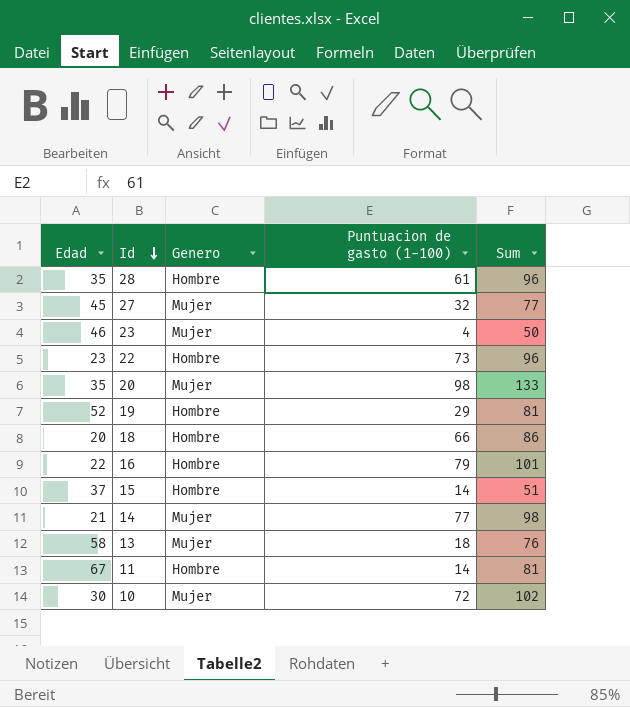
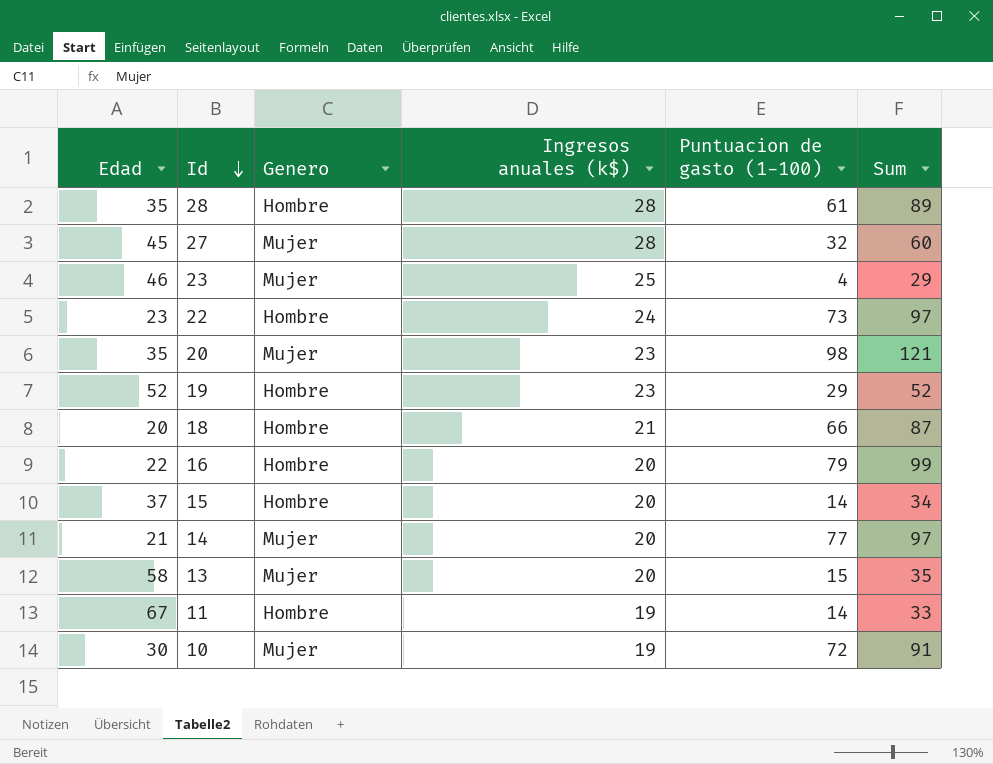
column Ingresos anuales (k$) | position: none -> 4
column Sum | formula: [Edad] + [Puntuacion de gasto (1-100)] -> [Ingresos anuales (k$)] + [Puntuacion de gasto (1-100)]
13 | Puntuacion de gasto (1-100): 18 -> 15

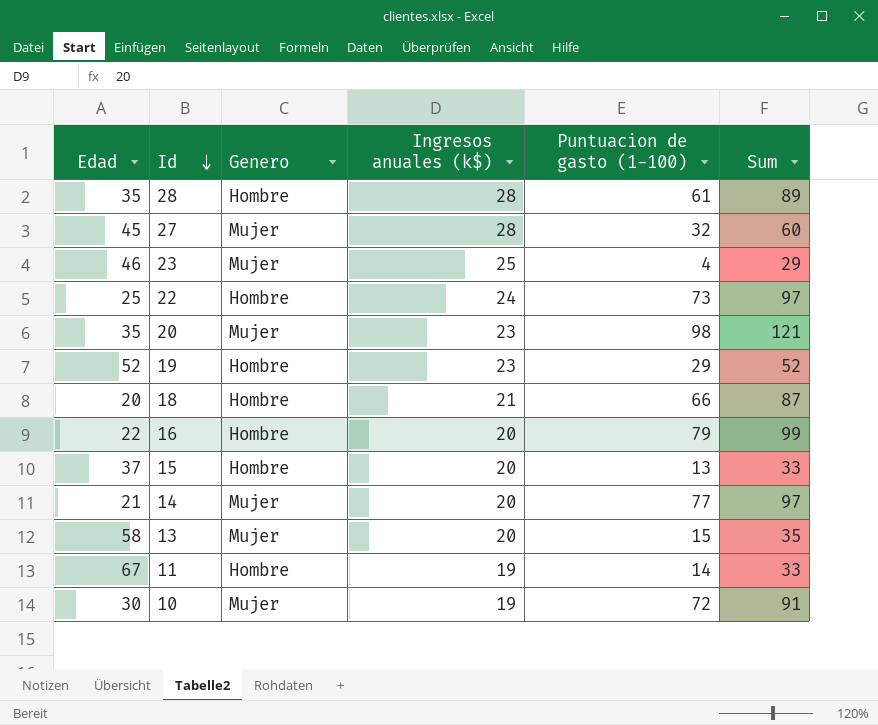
22 | Edad: 23 -> 25
15 | Puntuacion de gasto (1-100): 14 -> 13
15 | Sum: 34 -> 33

